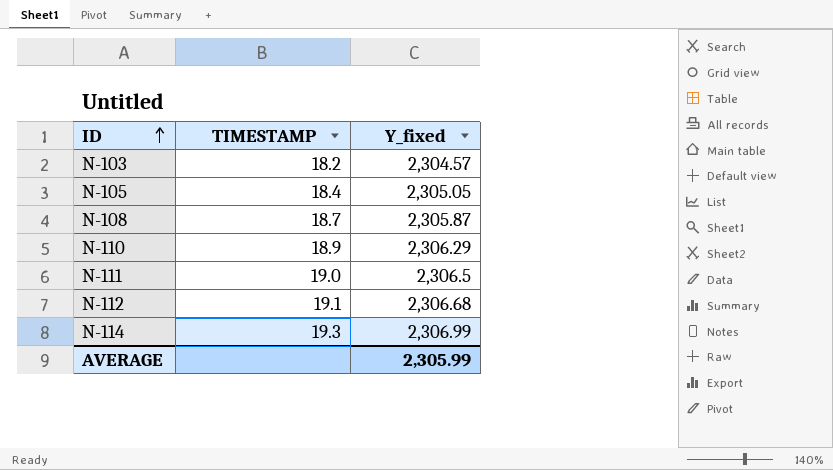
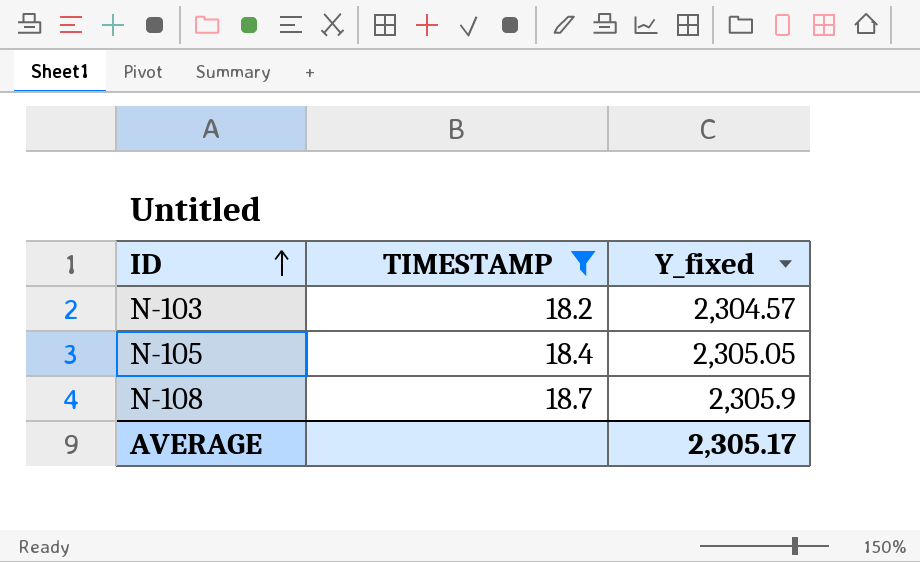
filter: none -> TIMESTAMP <= 18.7
N-108 | Y_fixed: 2,305.87 -> 2,305.9
AVERAGE | Y_fixed: 2,305.99 -> 2,305.17

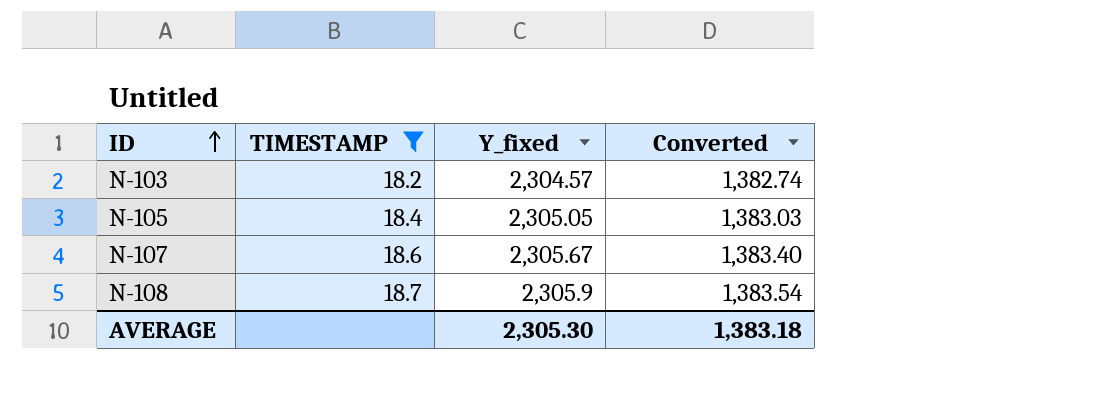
column Converted | formula: none -> [Y_fixed] * 0.6
row N-107: none -> 18.6 | 2,305.67 | 1,383.40
AVERAGE | Y_fixed: 2,305.17 -> 2,305.30

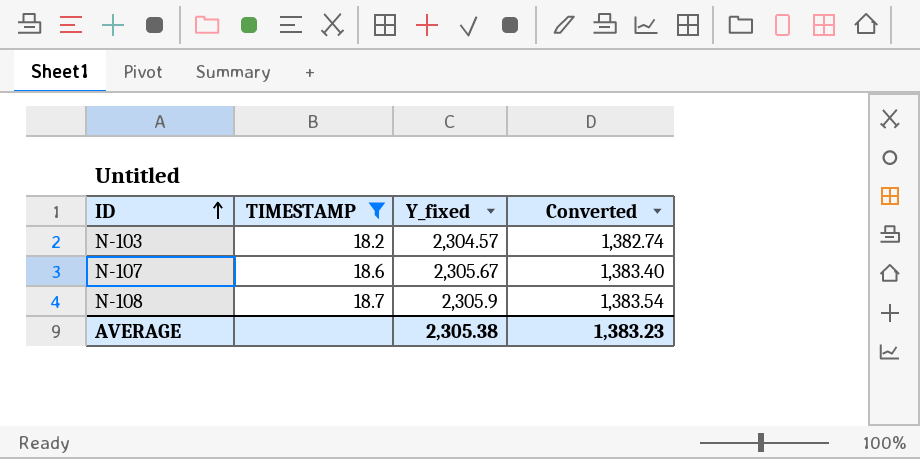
row N-105: 18.4 | 2,305.05 | 1,383.03 -> none
AVERAGE | Y_fixed: 2,305.30 -> 2,305.38
AVERAGE | Converted: 1,383.18 -> 1,383.23

